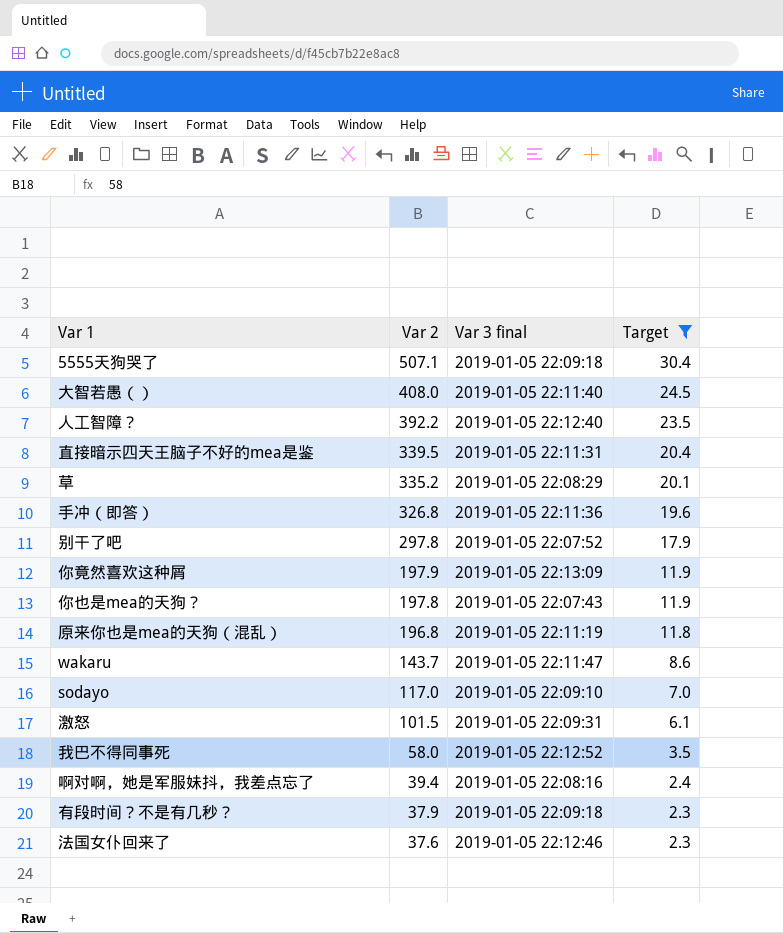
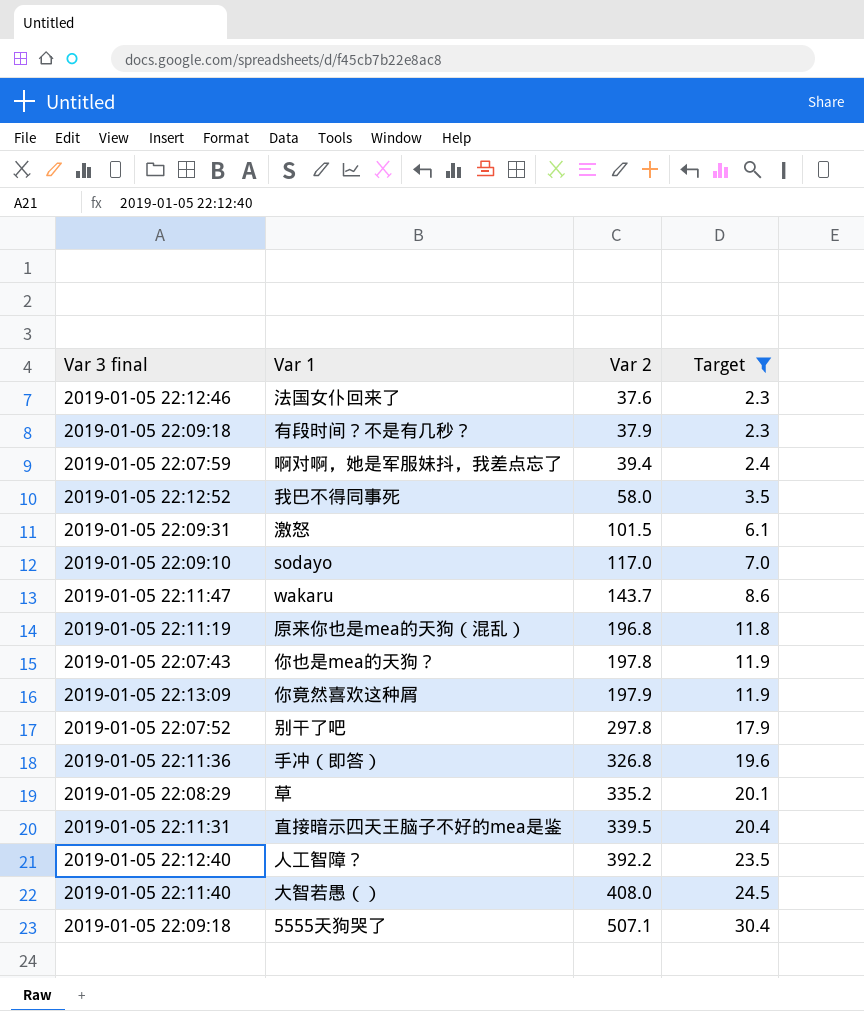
row order: Var 2 descending -> Var 2 ascending
column Var 3 final | position: 3 -> 1
啊对啊，她是军服妹抖，我差点忘了 | Var 3 final: 2019-01-05 22:08:16 -> 2019-01-05 22:07:59

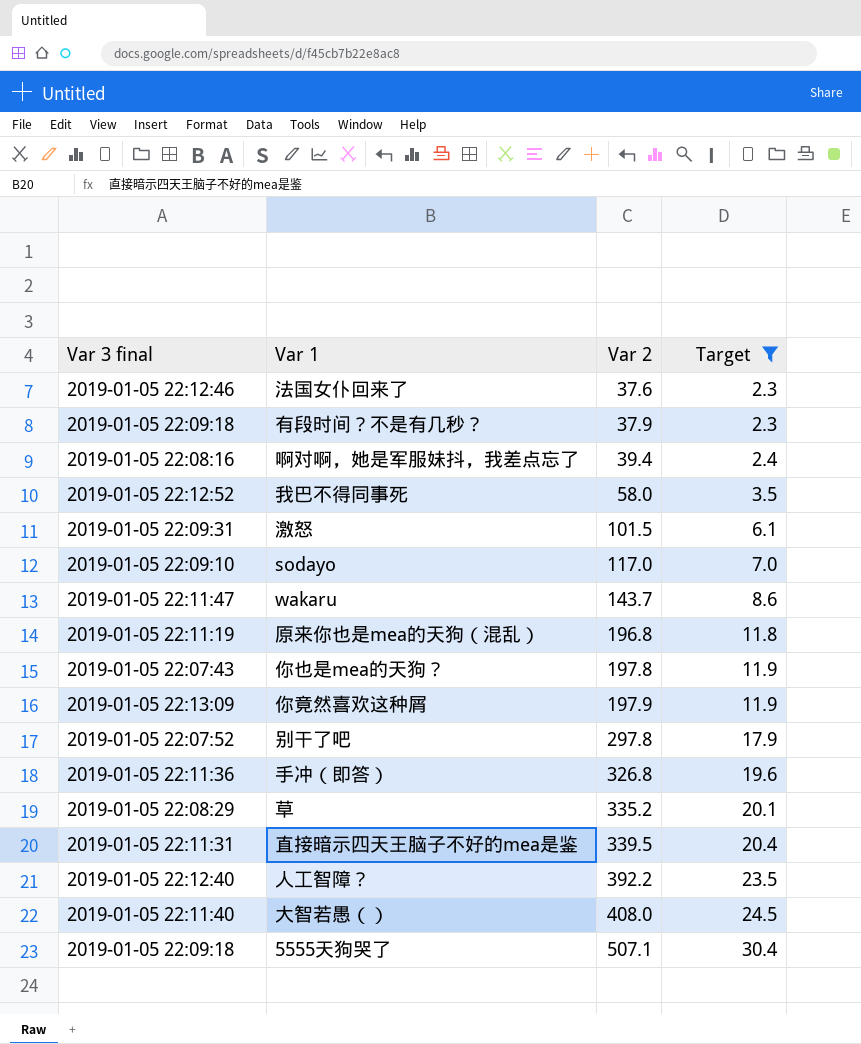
啊对啊，她是军服妹抖，我差点忘了 | Var 3 final: 2019-01-05 22:07:59 -> 2019-01-05 22:08:16

